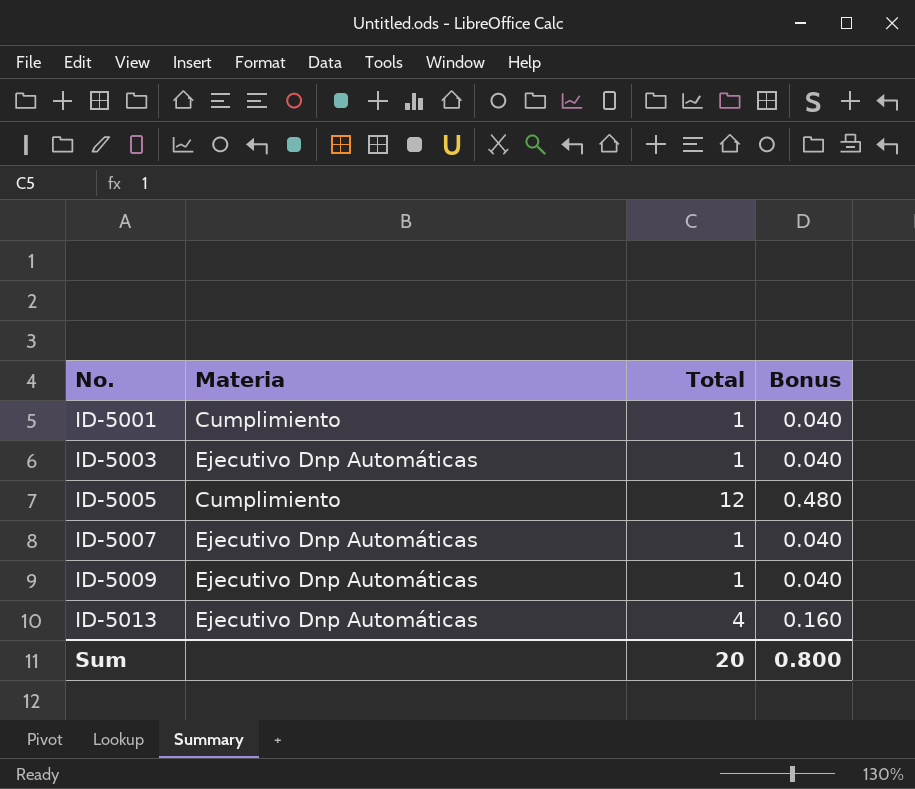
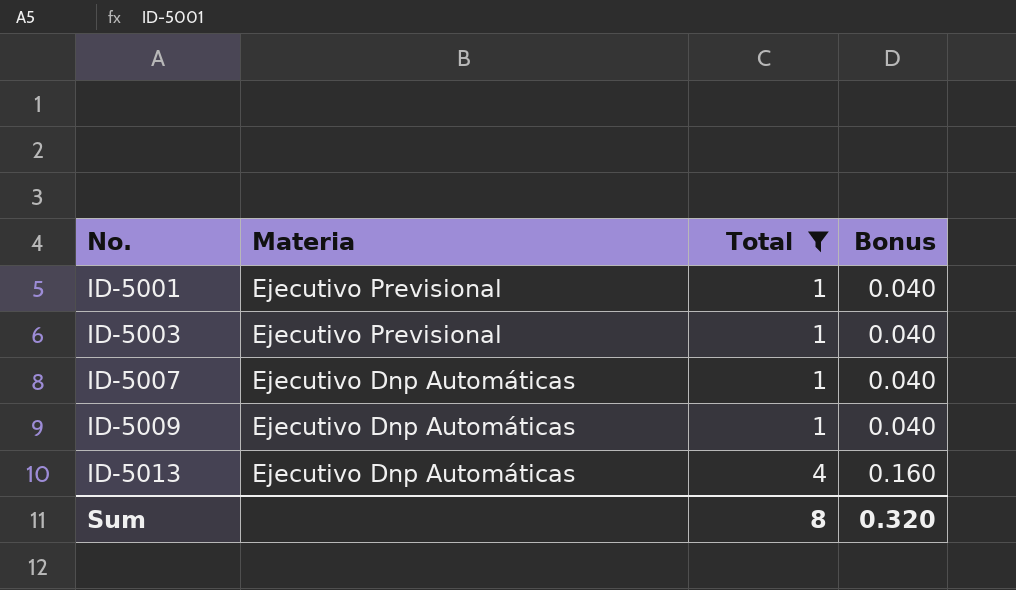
filter: none -> Total != 12
ID-5001 | Materia: Cumplimiento -> Ejecutivo Previsional
ID-5003 | Materia: Ejecutivo Dnp Automáticas -> Ejecutivo Previsional
Sum | Total: 20 -> 8
Sum | Bonus: 0.800 -> 0.320

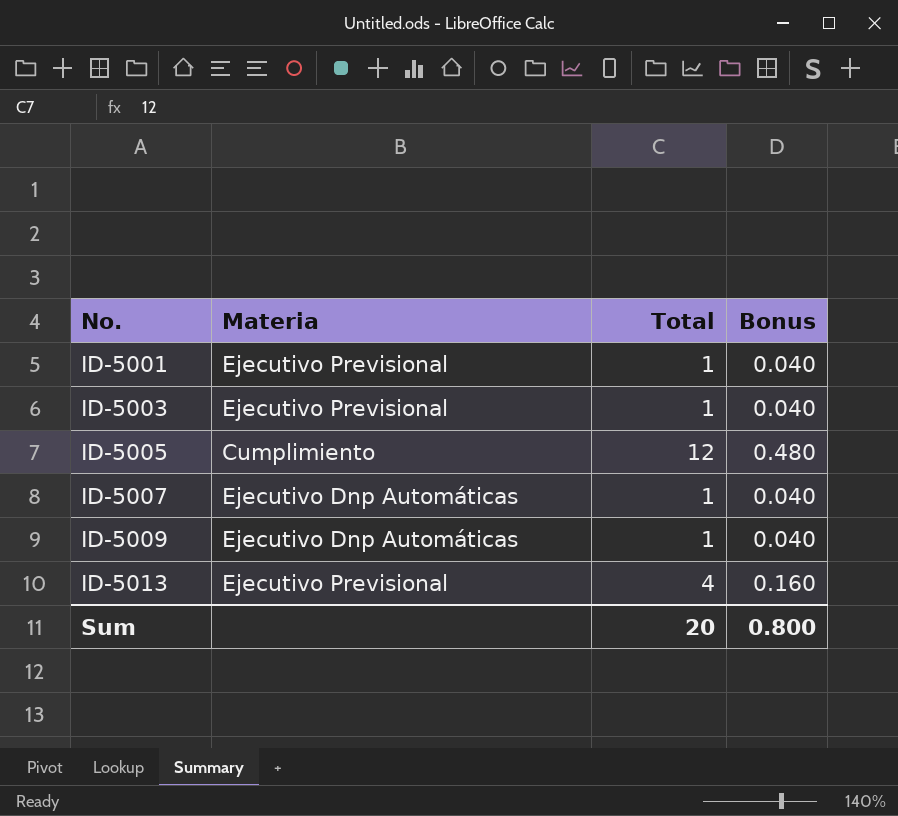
filter: Total != 12 -> none
ID-5013 | Materia: Ejecutivo Dnp Automáticas -> Ejecutivo Previsional
Sum | Total: 8 -> 20
Sum | Bonus: 0.320 -> 0.800

